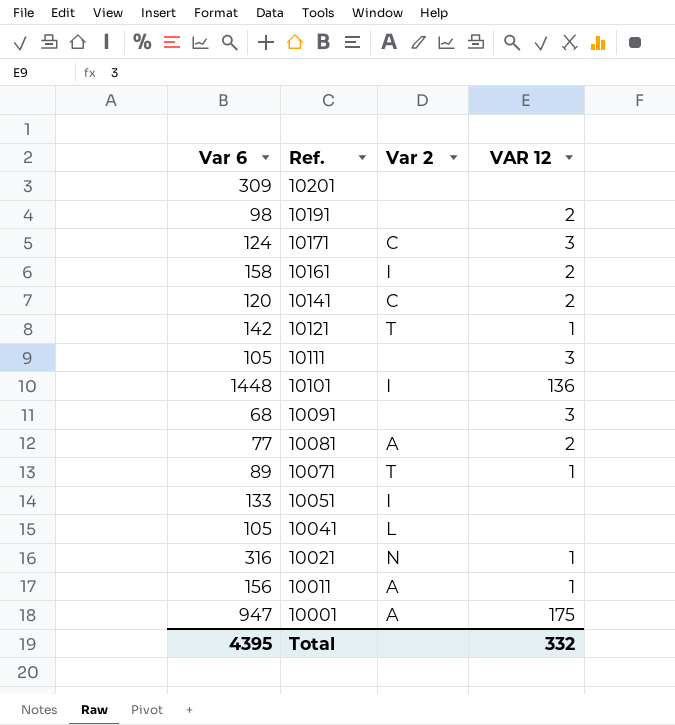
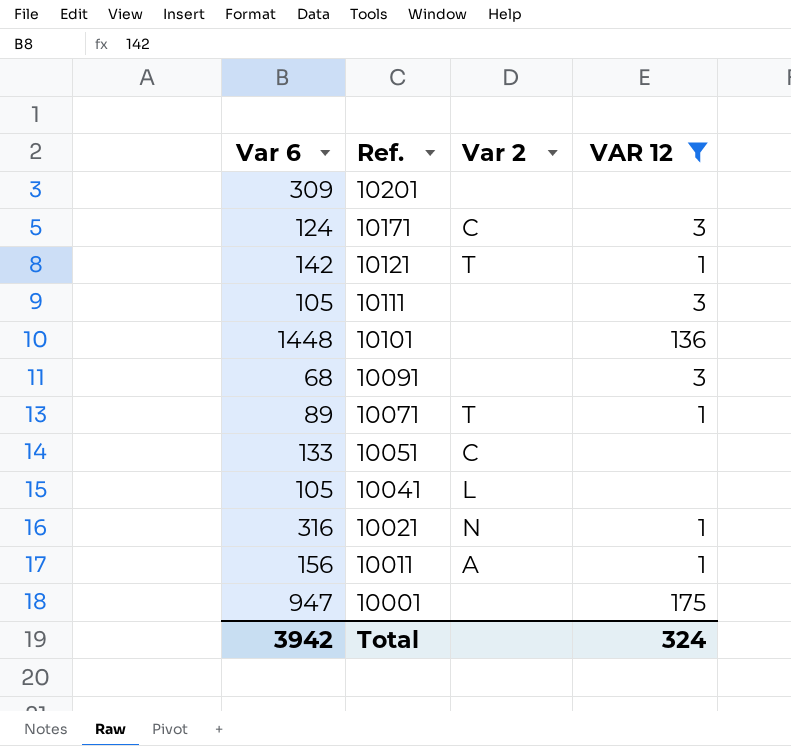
filter: none -> VAR 12 != 2
10101 | Var 2: I -> none
10051 | Var 2: I -> C
10001 | Var 2: A -> none
Total | Var 6: 4395 -> 3942
Total | VAR 12: 332 -> 324

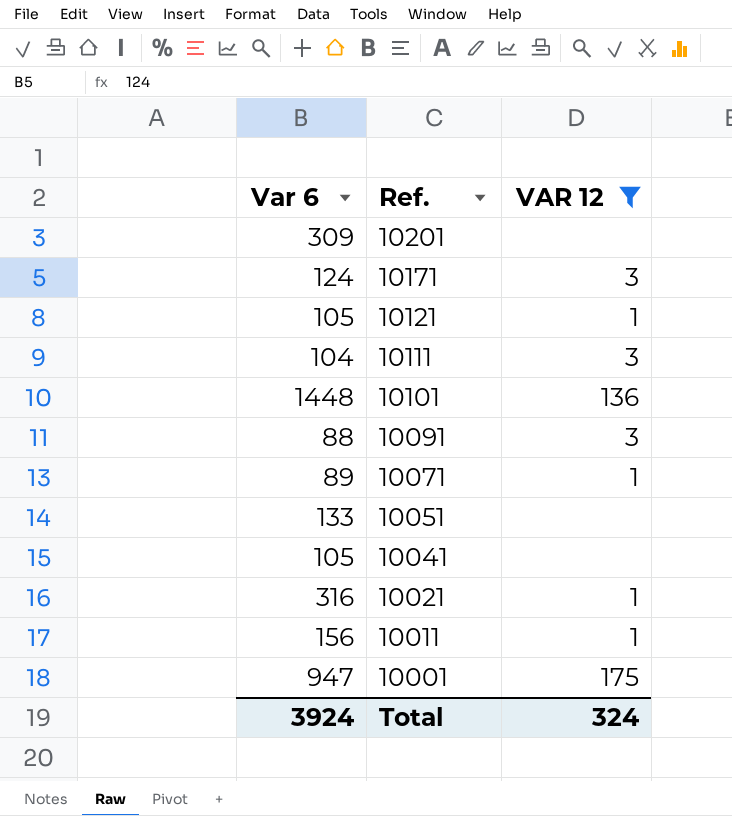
column Var 2 | position: 3 -> none
10121 | Var 6: 142 -> 105
10111 | Var 6: 105 -> 104
10091 | Var 6: 68 -> 88
Total | Var 6: 3942 -> 3924

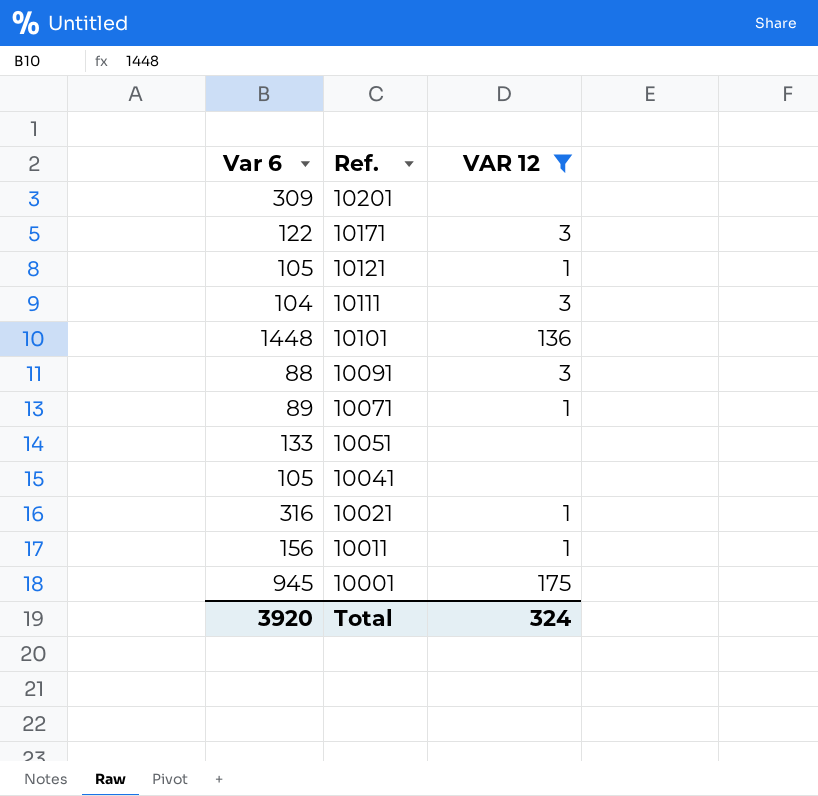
10171 | Var 6: 124 -> 122
10001 | Var 6: 947 -> 945
Total | Var 6: 3924 -> 3920

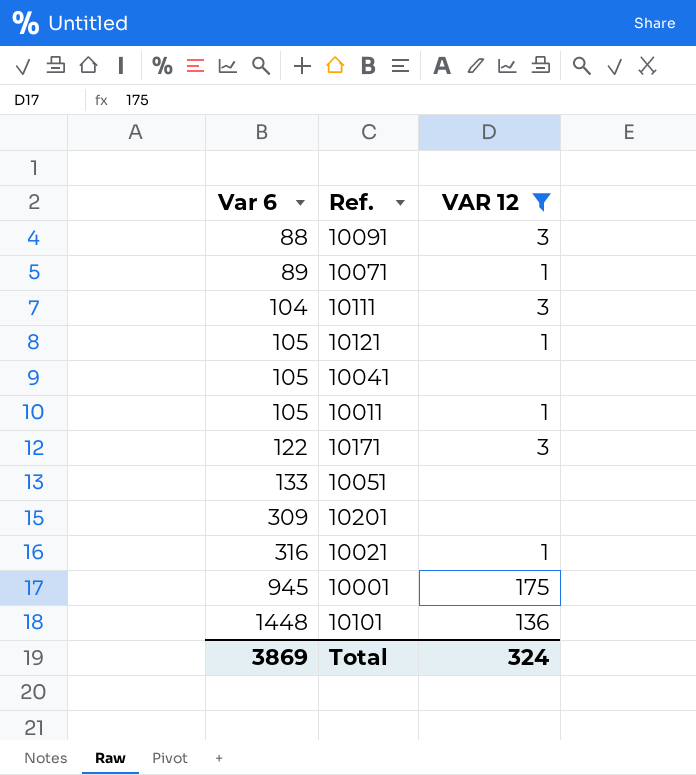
row order: Ref. descending -> Var 6 ascending
10011 | Var 6: 156 -> 105
Total | Var 6: 3920 -> 3869

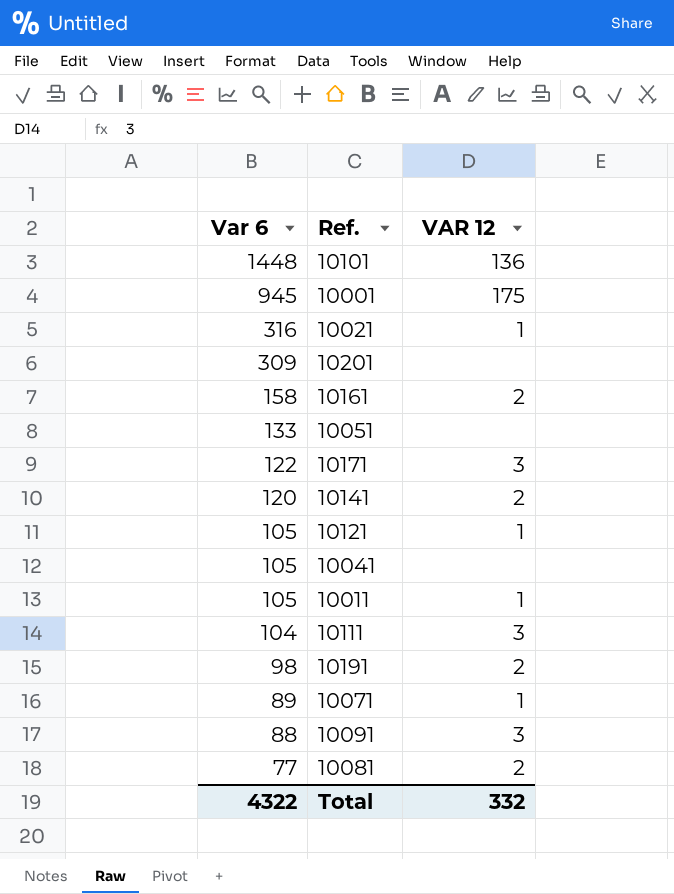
filter: VAR 12 != 2 -> none
row order: Var 6 ascending -> Var 6 descending
Total | Var 6: 3869 -> 4322
Total | VAR 12: 324 -> 332

